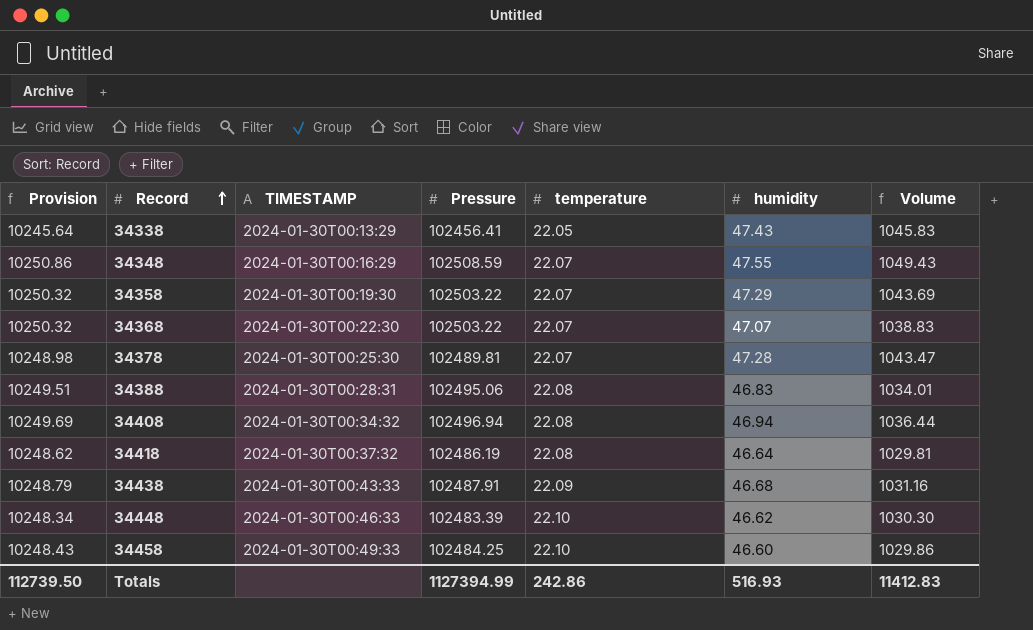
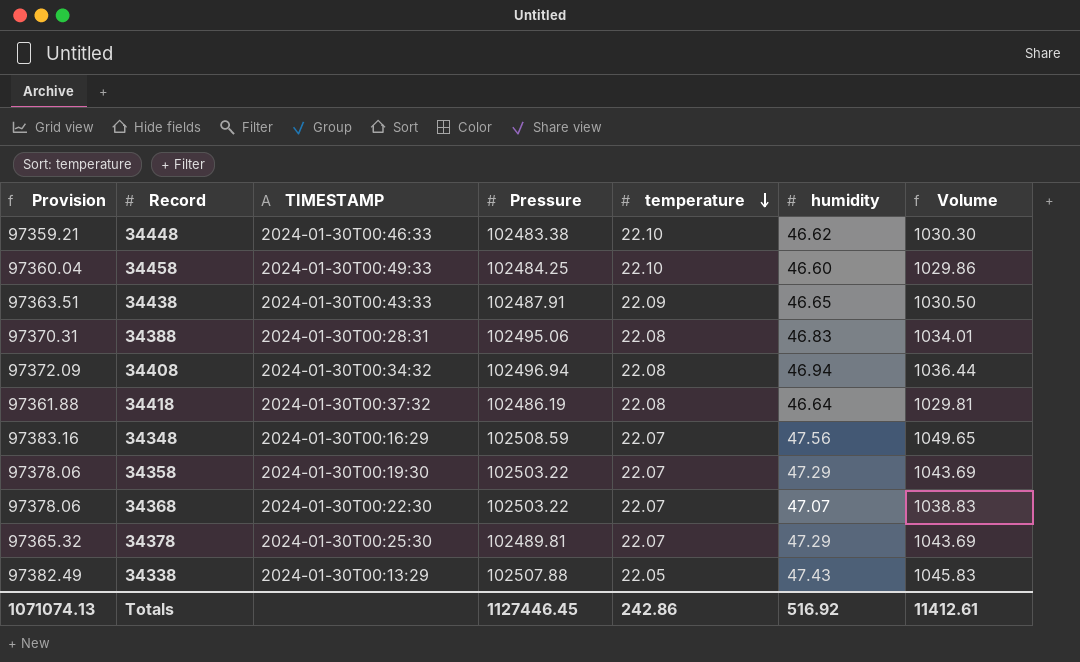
row order: Record ascending -> temperature descending
column Provision | formula: [Pressure] * 0.1 -> [Pressure] * 0.95
34448 | Pressure: 102483.39 -> 102483.38
34438 | humidity: 46.68 -> 46.65
34438 | Volume: 1031.16 -> 1030.50
34348 | humidity: 47.55 -> 47.56
34348 | Volume: 1049.43 -> 1049.65
34378 | humidity: 47.28 -> 47.29
34378 | Volume: 1043.47 -> 1043.69
34338 | Pressure: 102456.41 -> 102507.88
Totals | Provision: 112739.50 -> 1071074.13
Totals | Pressure: 1127394.99 -> 1127446.45
Totals | humidity: 516.93 -> 516.92
Totals | Volume: 11412.83 -> 11412.61

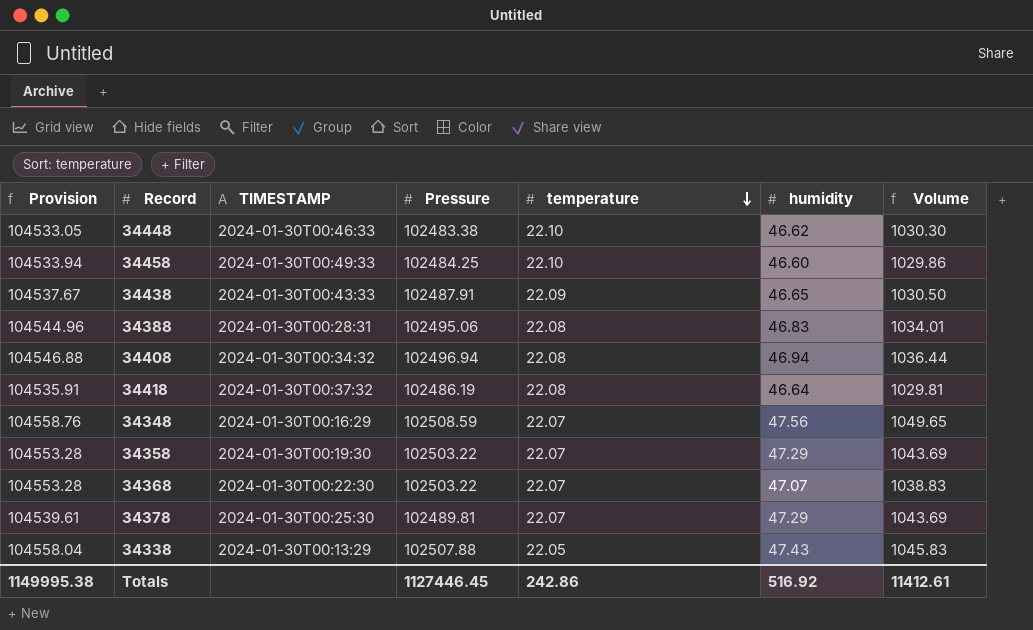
column Provision | formula: [Pressure] * 0.95 -> [Pressure] * 1.02
Totals | Provision: 1071074.13 -> 1149995.38

